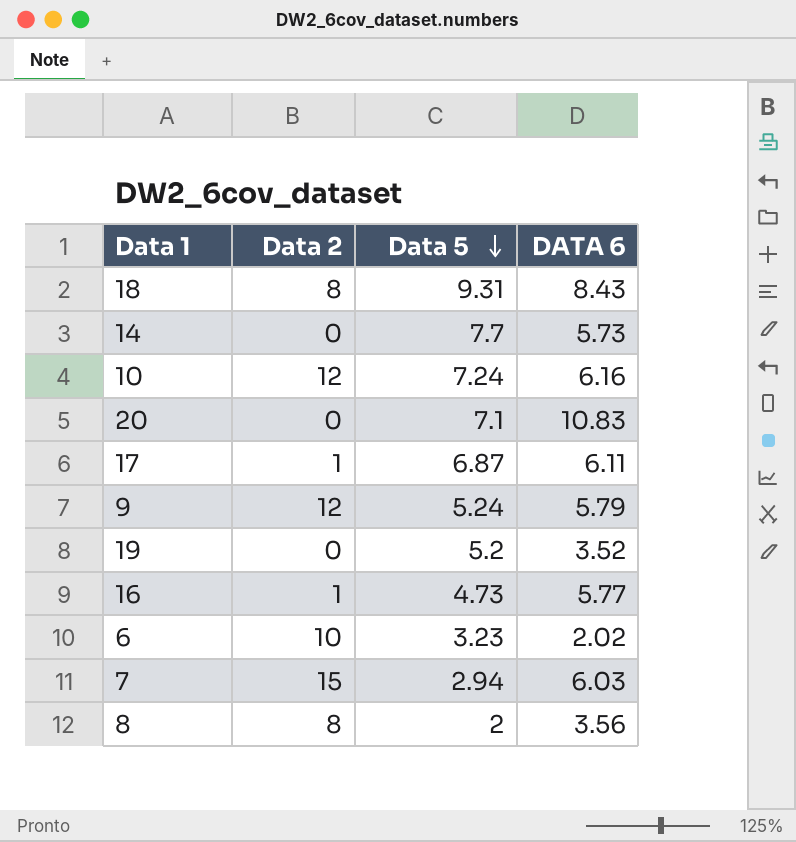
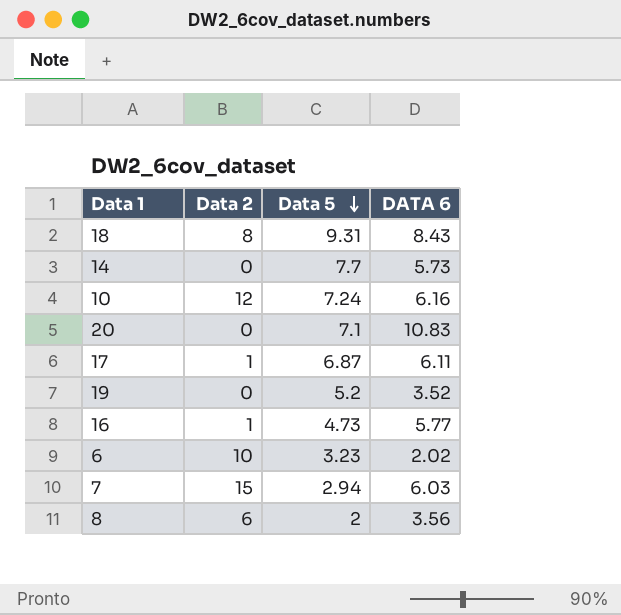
row 9: 12 | 5.24 | 5.79 -> none
8 | Data 2: 8 -> 6

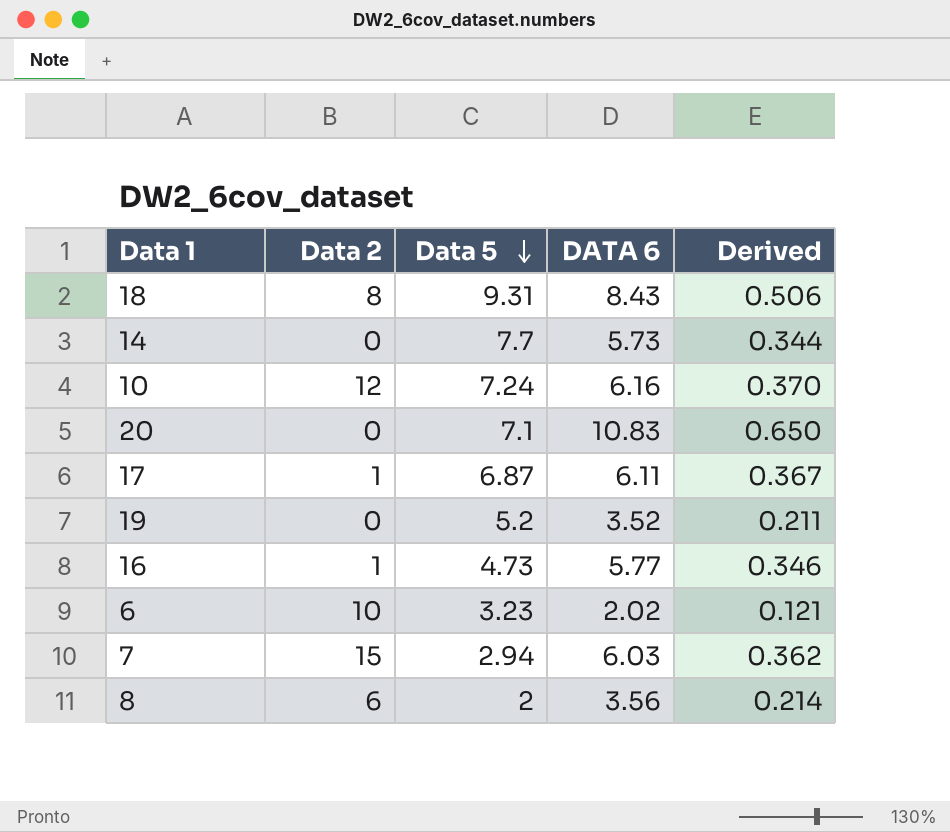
column Derived | formula: none -> [DATA 6] * 0.06

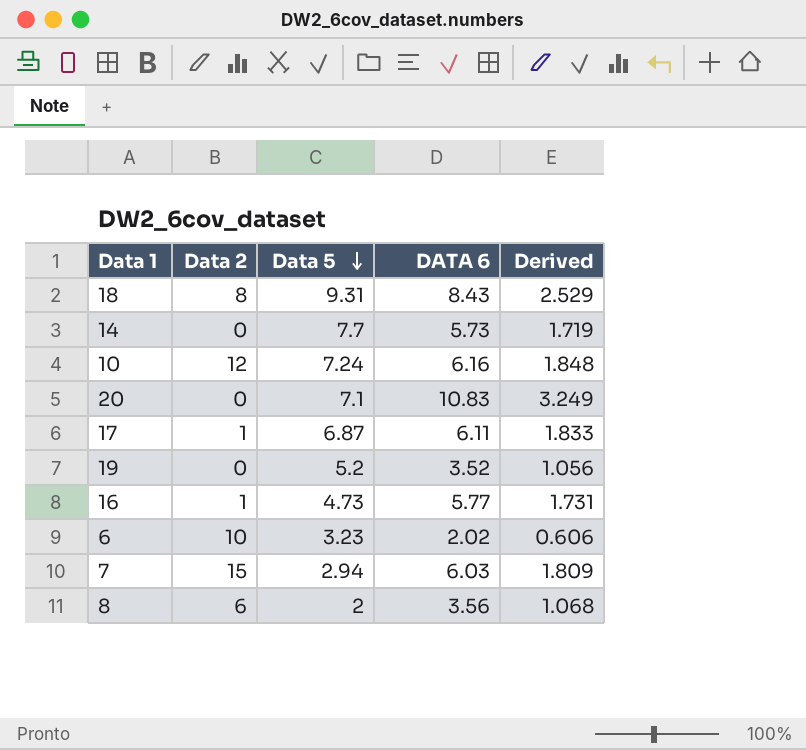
column Derived | formula: [DATA 6] * 0.06 -> [DATA 6] * 0.3

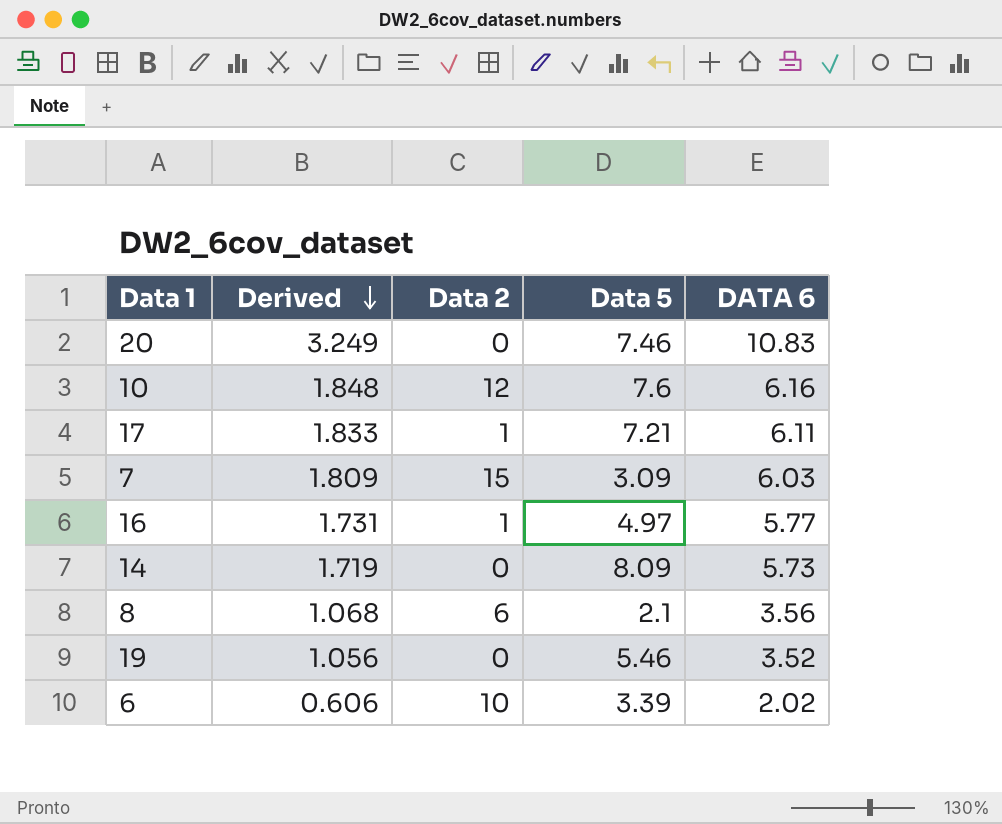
row order: Data 5 descending -> Derived descending
column Derived | position: 5 -> 2
row 18: 8 | 9.31 | 8.43 | 2.529 -> none
20 | Data 5: 7.1 -> 7.46
10 | Data 5: 7.24 -> 7.6
17 | Data 5: 6.87 -> 7.21
7 | Data 5: 2.94 -> 3.09
16 | Data 5: 4.73 -> 4.97
14 | Data 5: 7.7 -> 8.09
8 | Data 5: 2 -> 2.1
19 | Data 5: 5.2 -> 5.46
6 | Data 5: 3.23 -> 3.39

